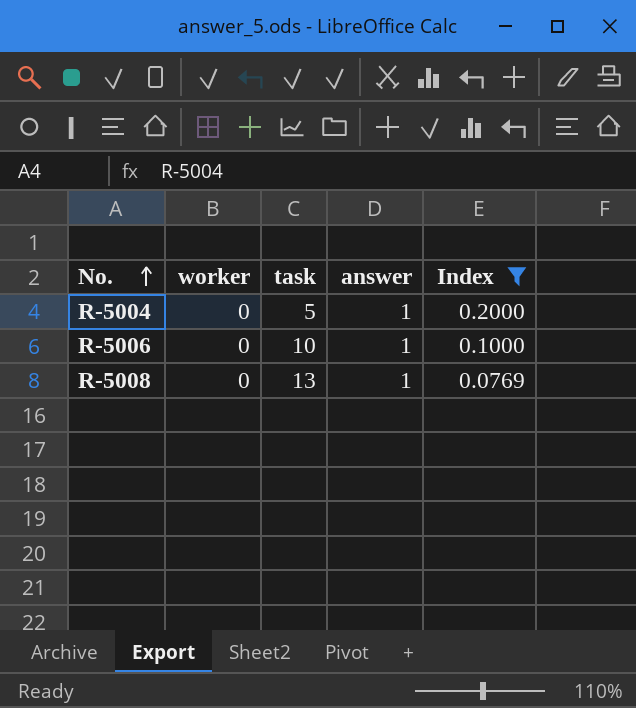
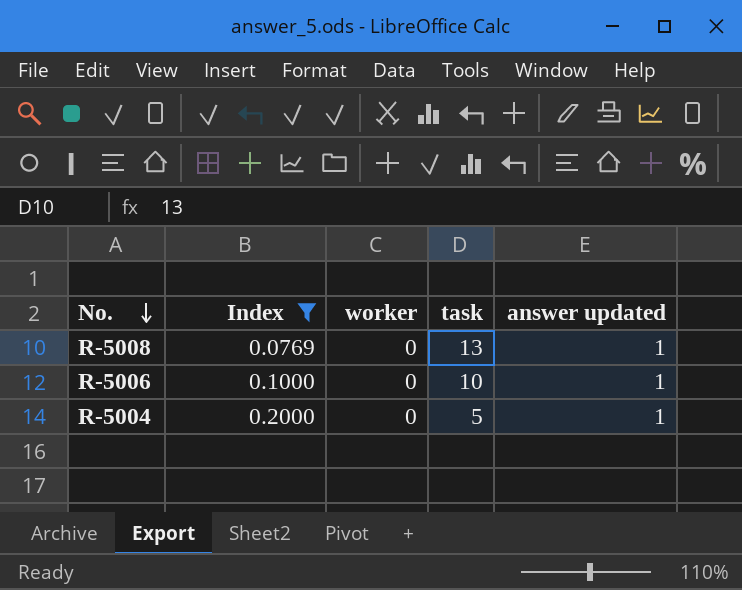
row order: No. ascending -> No. descending
column Index | position: 5 -> 2
column name: answer -> answer updated

